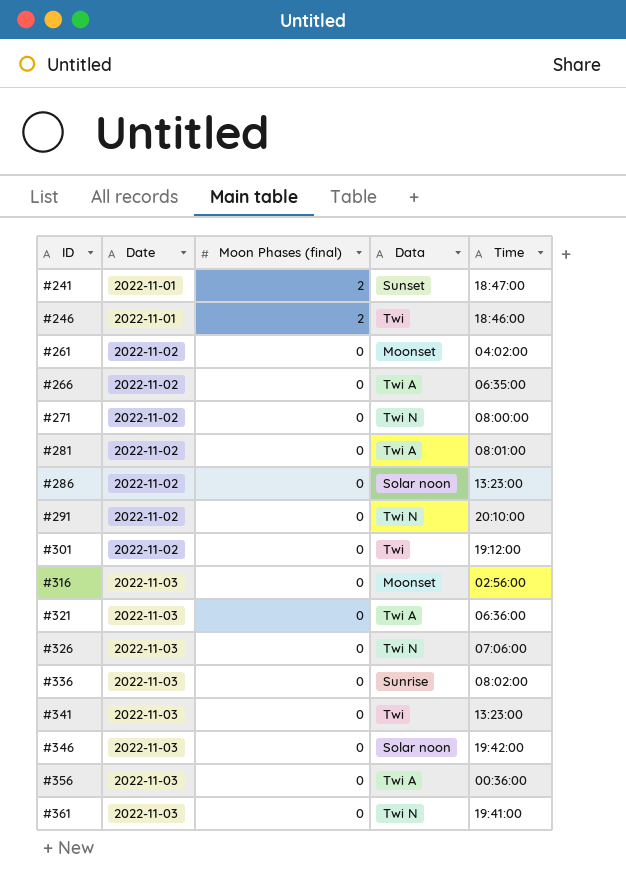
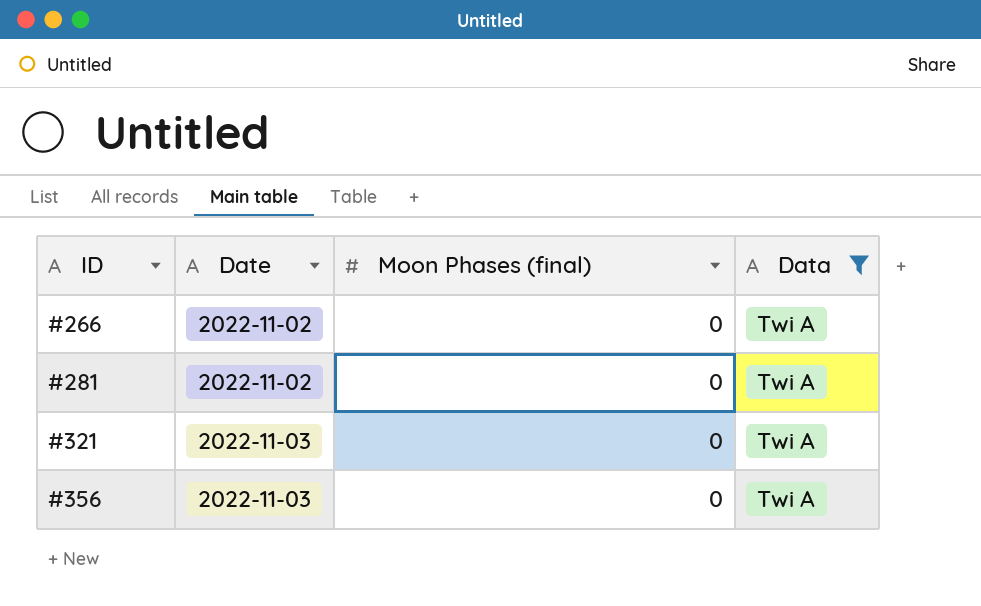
filter: none -> Data = Twi A
column Time | position: 5 -> none

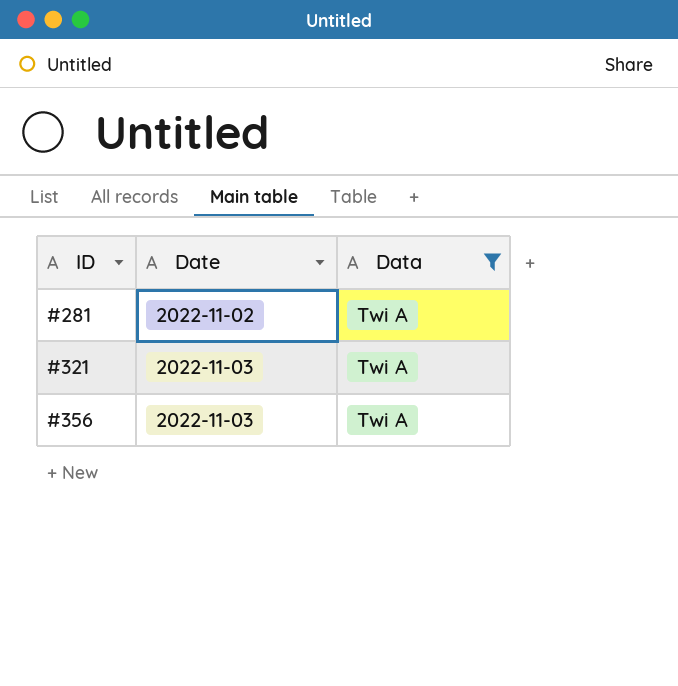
column Moon Phases (final) | position: 3 -> none
row #266: 2022-11-02 | 0 | Twi A -> none

